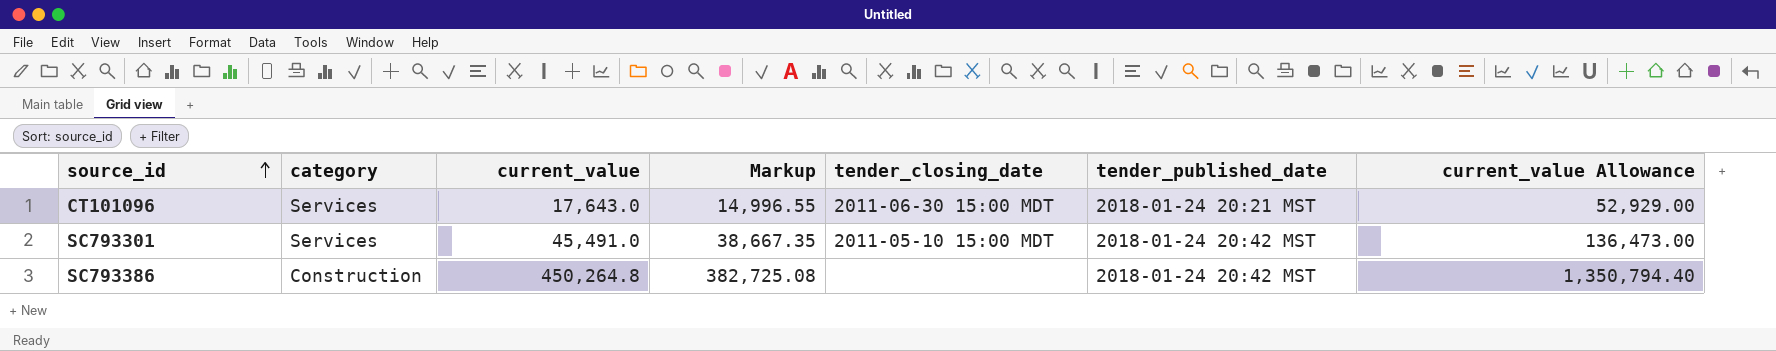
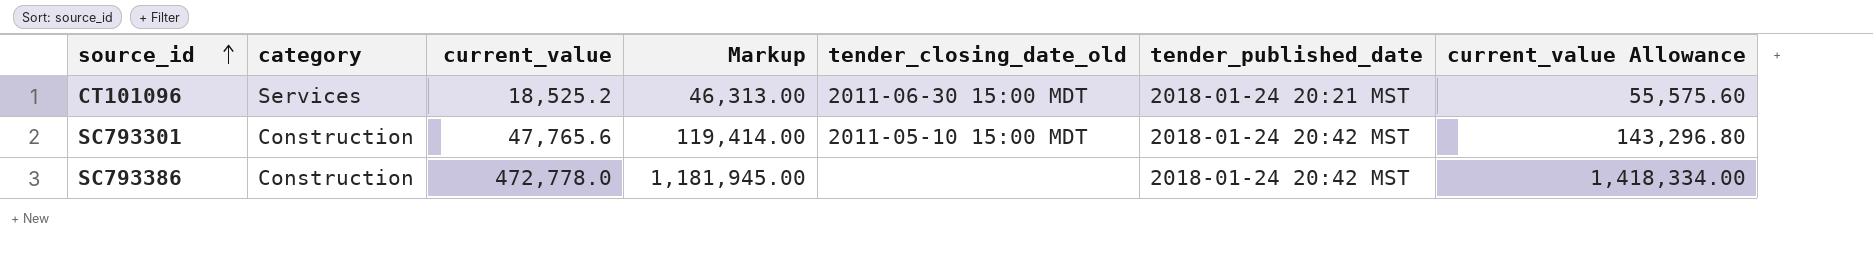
column Markup | formula: [current_value] * 0.85 -> [current_value] * 2.5
column name: tender_closing_date -> tender_closing_date_old
CT101096 | current_value: 17,643.0 -> 18,525.2
CT101096 | current_value Allowance: 52,929.00 -> 55,575.60
SC793301 | category: Services -> Construction
SC793301 | current_value: 45,491.0 -> 47,765.6
SC793301 | current_value Allowance: 136,473.00 -> 143,296.80
SC793386 | current_value: 450,264.8 -> 472,778.0
SC793386 | current_value Allowance: 1,350,794.40 -> 1,418,334.00

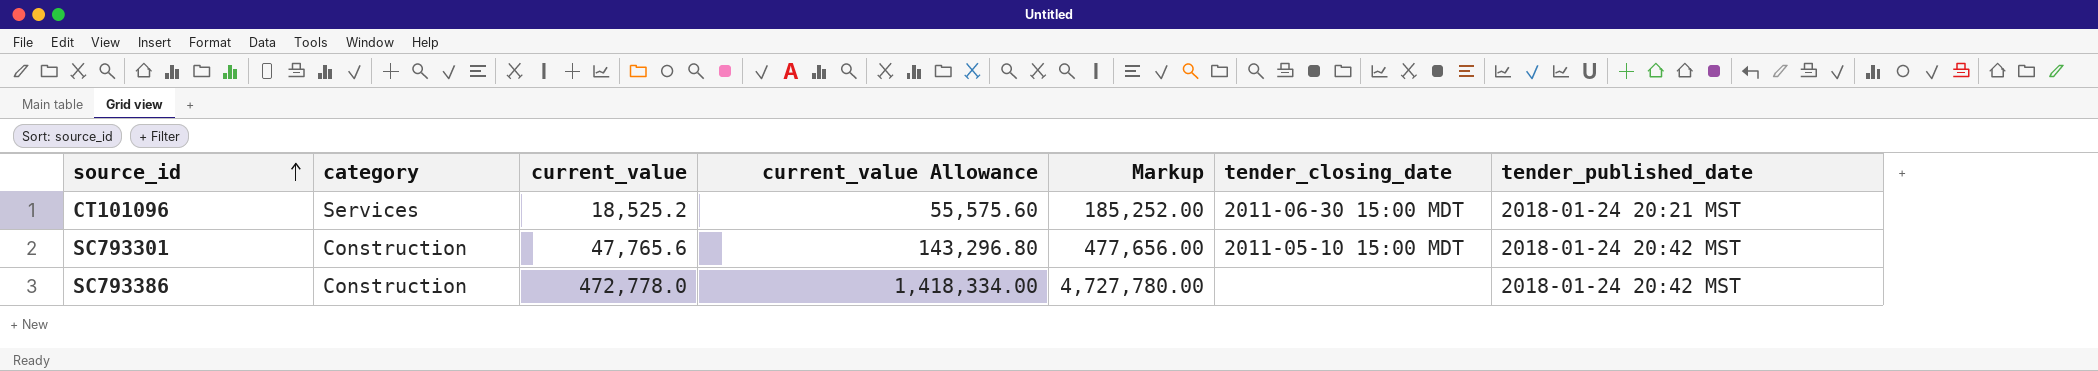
column current_value Allowance | position: 7 -> 4
column Markup | formula: [current_value] * 2.5 -> [current_value] * 10
column name: tender_closing_date_old -> tender_closing_date

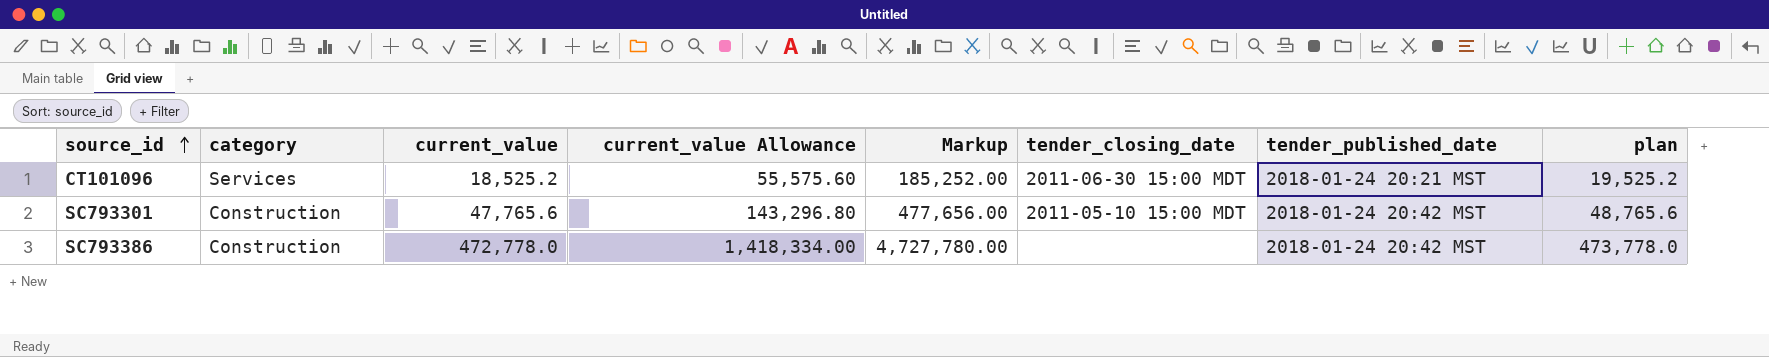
column plan | formula: none -> [current_value] + 1000

